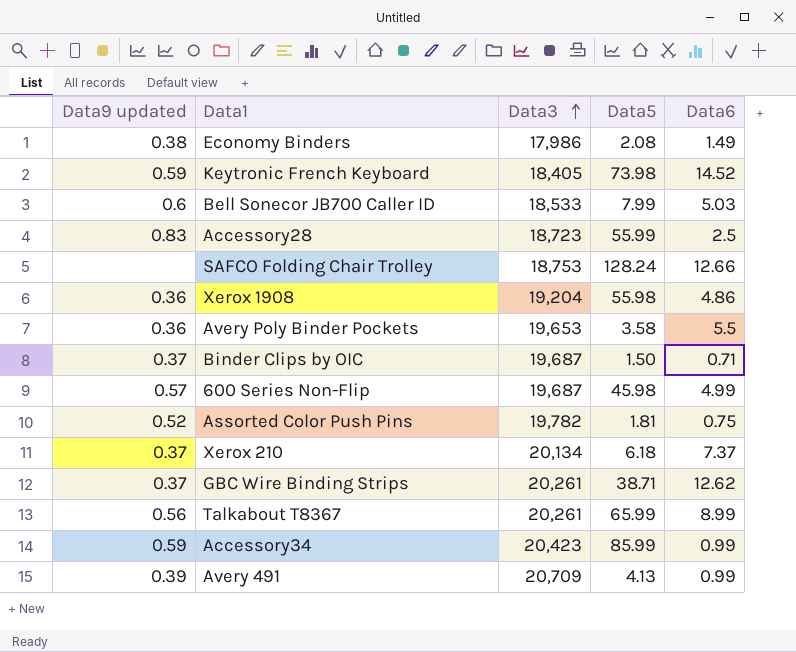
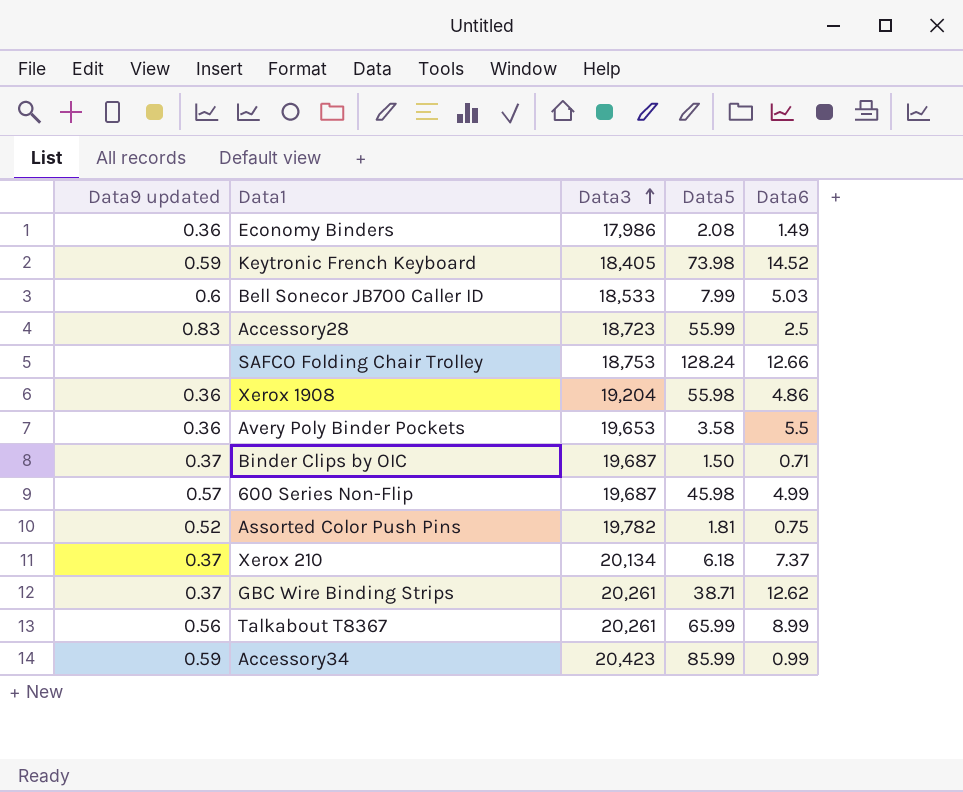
row Avery 491: 0.39 | 20,709 | 4.13 | 0.99 -> none
Economy Binders | Data9 updated: 0.38 -> 0.36

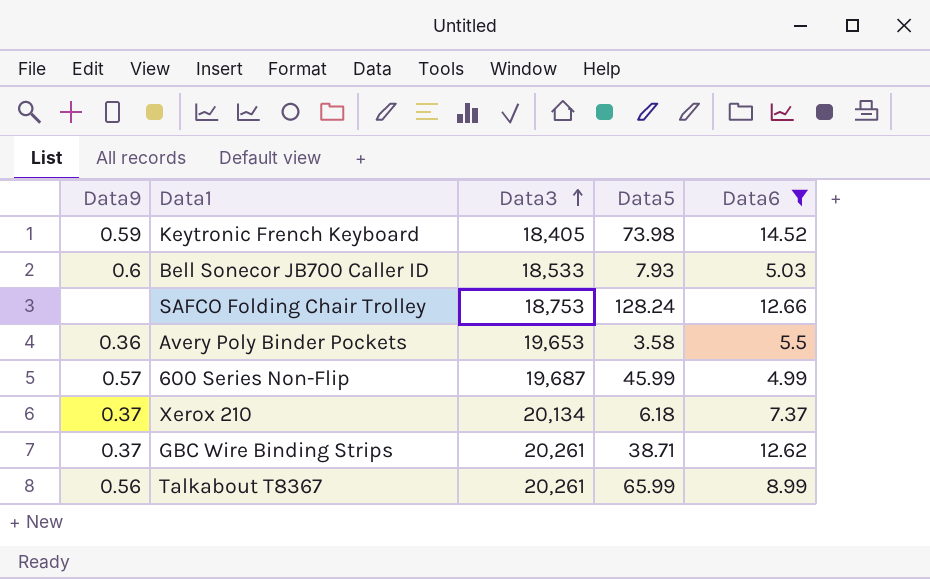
filter: none -> Data6 >= 4.99
column name: Data9 updated -> Data9
Bell Sonecor JB700 Caller ID | Data5: 7.99 -> 7.93
600 Series Non-Flip | Data5: 45.98 -> 45.99

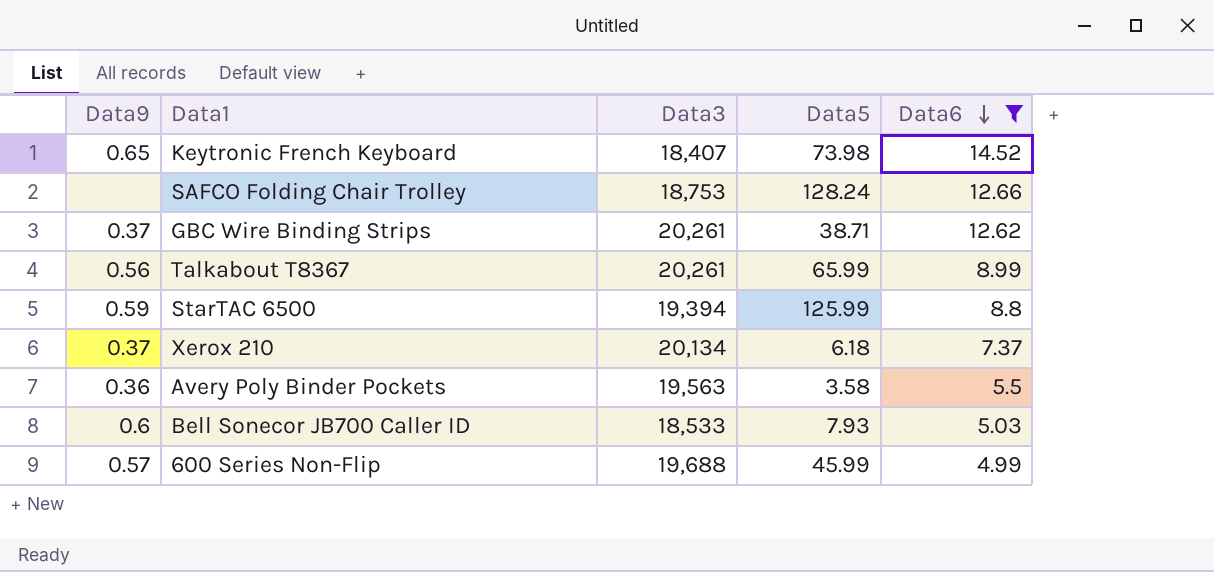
row order: Data3 ascending -> Data6 descending
Keytronic French Keyboard | Data9: 0.59 -> 0.65
Keytronic French Keyboard | Data3: 18,405 -> 18,407
row StarTAC 6500: none -> 0.59 | 19,394 | 125.99 | 8.8
Avery Poly Binder Pockets | Data3: 19,653 -> 19,563
600 Series Non-Flip | Data3: 19,687 -> 19,688

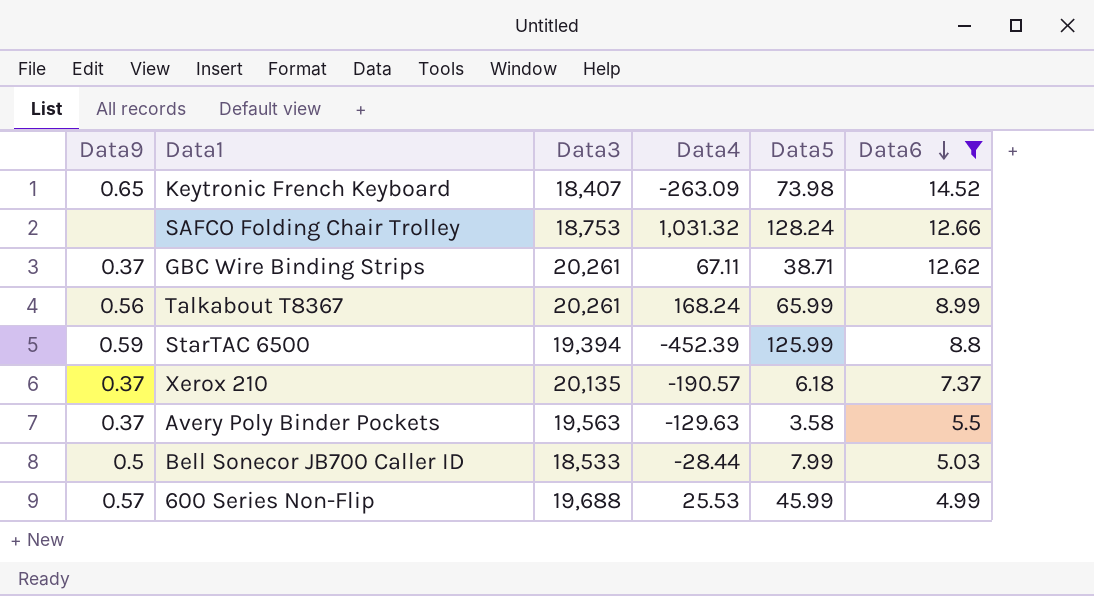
column Data4 | position: none -> 4
Xerox 210 | Data3: 20,134 -> 20,135
Avery Poly Binder Pockets | Data9: 0.36 -> 0.37
Bell Sonecor JB700 Caller ID | Data9: 0.6 -> 0.5
Bell Sonecor JB700 Caller ID | Data5: 7.93 -> 7.99

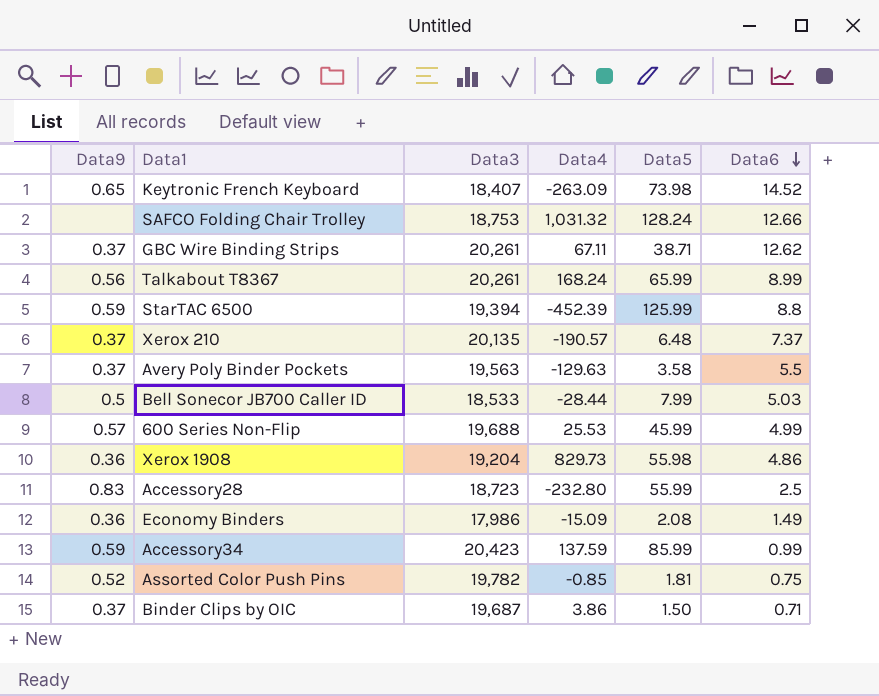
filter: Data6 >= 4.99 -> none
Xerox 210 | Data5: 6.18 -> 6.48

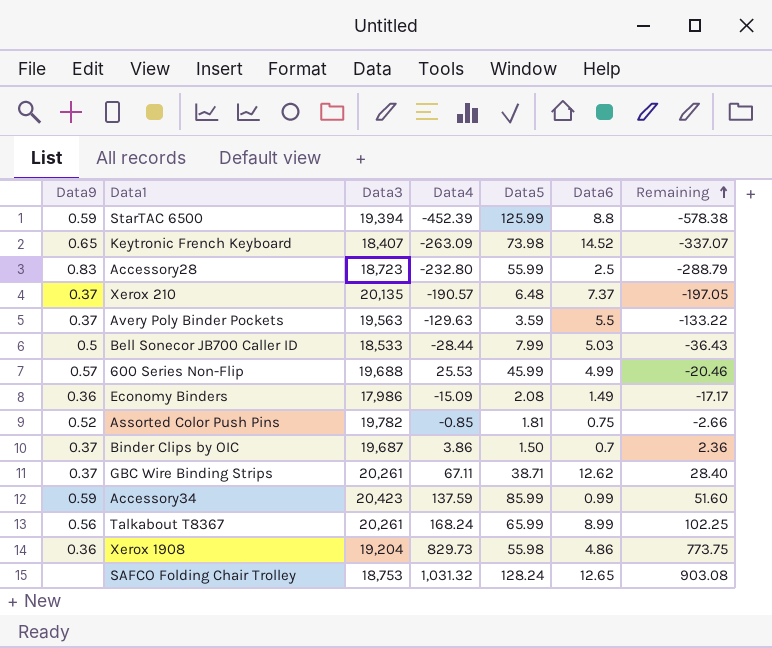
row order: Data6 descending -> Remaining ascending
column Remaining | formula: none -> [Data4] - [Data5]
Avery Poly Binder Pockets | Data5: 3.58 -> 3.59
Binder Clips by OIC | Data6: 0.71 -> 0.7
SAFCO Folding Chair Trolley | Data6: 12.66 -> 12.65

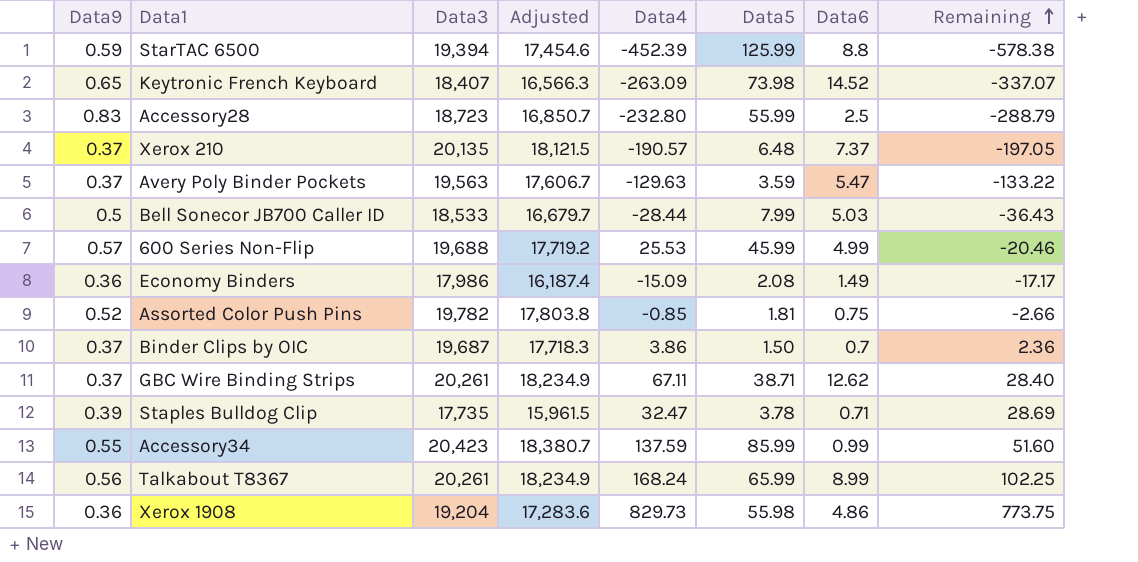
column Adjusted | formula: none -> [Data3] * 0.9
row SAFCO Folding Chair Trolley: none | 18,753 | 1,031.32 | 128.24 | 12.65 | 903.08 -> none
Avery Poly Binder Pockets | Data6: 5.5 -> 5.47
row Staples Bulldog Clip: none -> 0.39 | 17,735 | 15,961.5 | 32.47 | 3.78 | 0.71 | 28.69
Accessory34 | Data9: 0.59 -> 0.55

